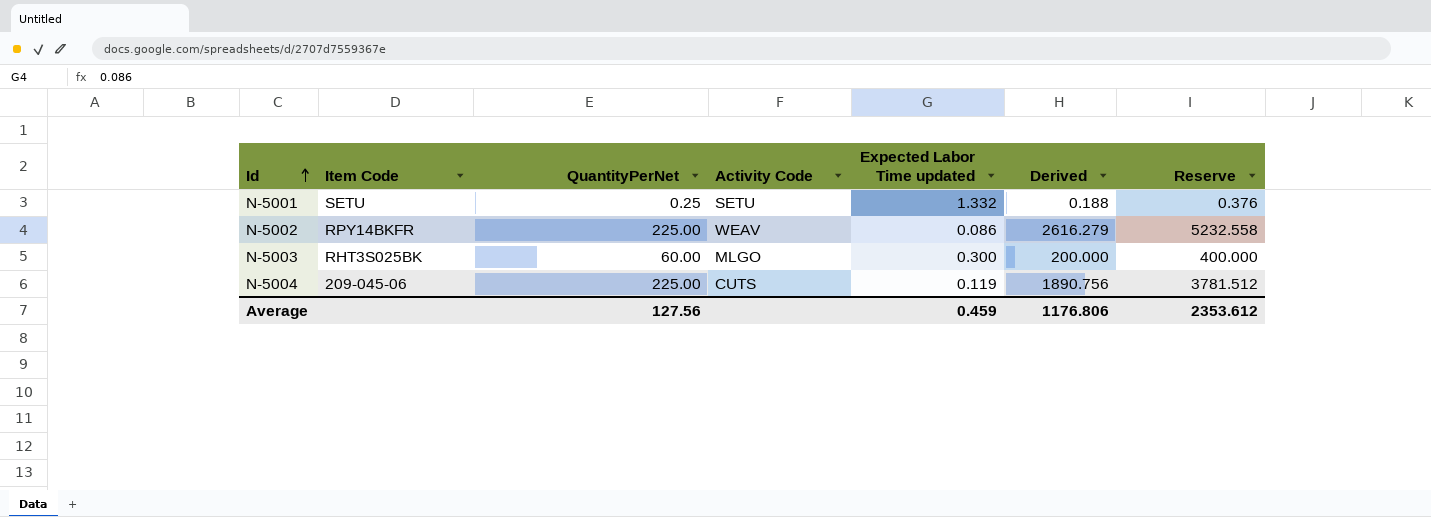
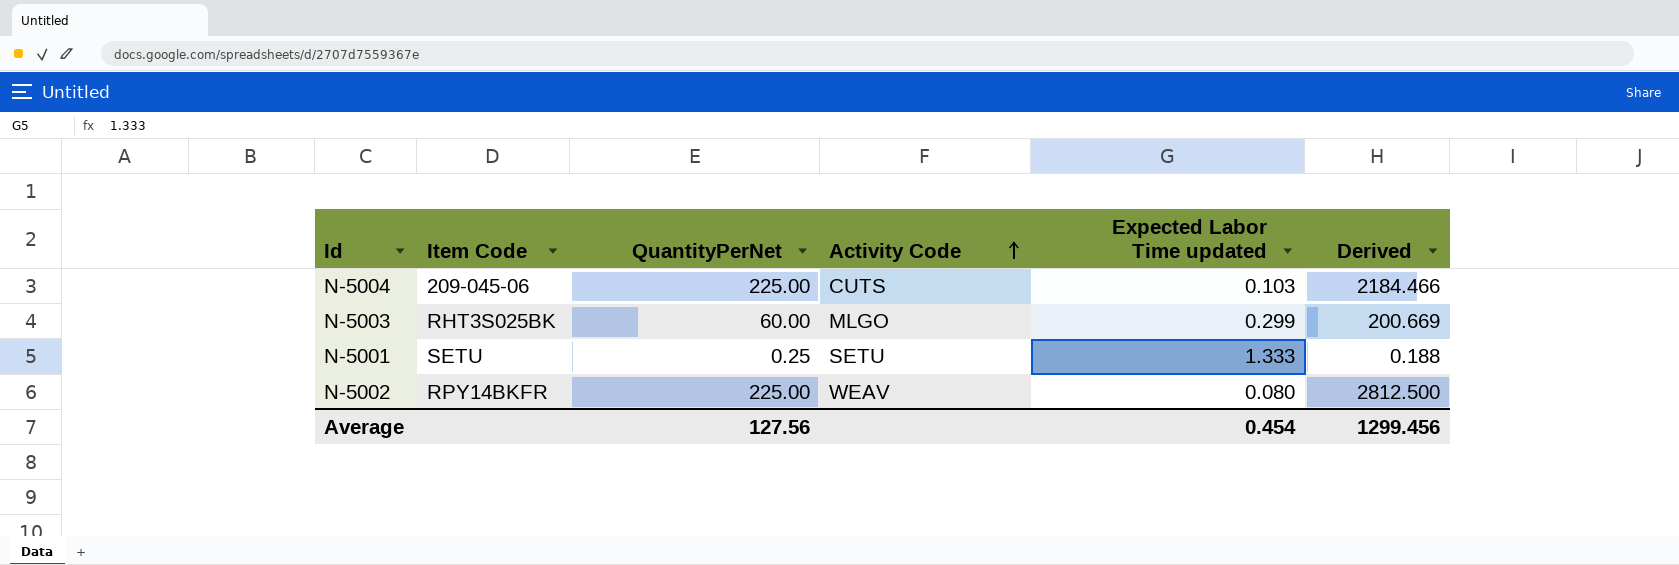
row order: Id ascending -> Activity Code ascending
column Reserve | formula: [Derived] * 2 -> none
N-5004 | Expected Labor Time updated: 0.119 -> 0.103
N-5004 | Derived: 1890.756 -> 2184.466
N-5003 | Expected Labor Time updated: 0.300 -> 0.299
N-5003 | Derived: 200.000 -> 200.669
N-5001 | Expected Labor Time updated: 1.332 -> 1.333
N-5002 | Expected Labor Time updated: 0.086 -> 0.080
N-5002 | Derived: 2616.279 -> 2812.500
Average | Expected Labor Time updated: 0.459 -> 0.454
Average | Derived: 1176.806 -> 1299.456

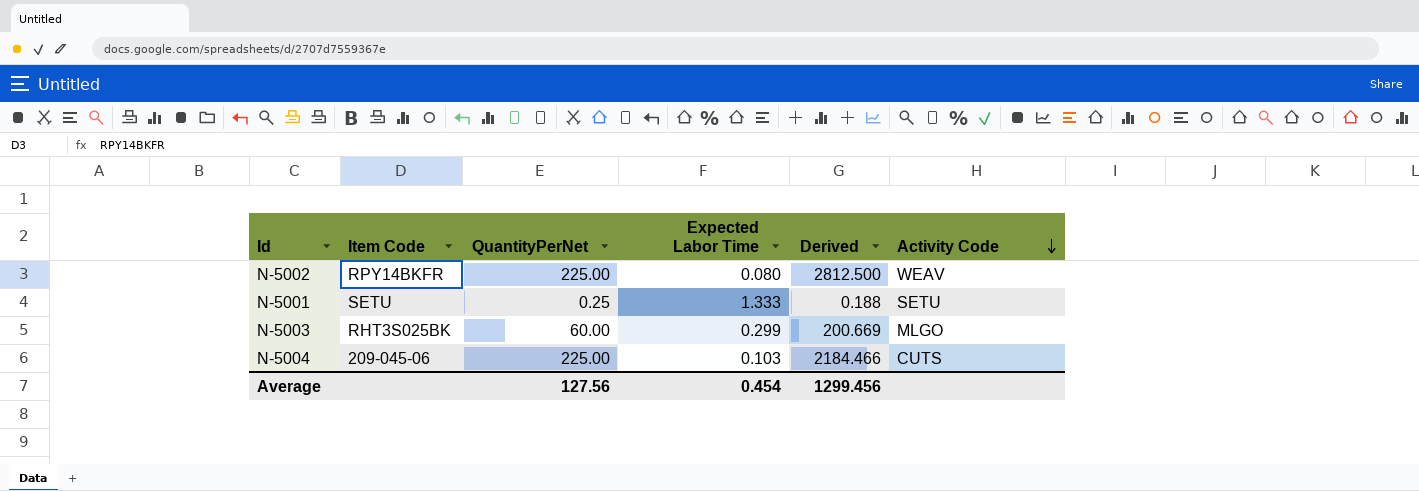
row order: Activity Code ascending -> Activity Code descending
column name: Expected Labor Time updated -> Expected Labor Time
column Activity Code | position: 4 -> 6

